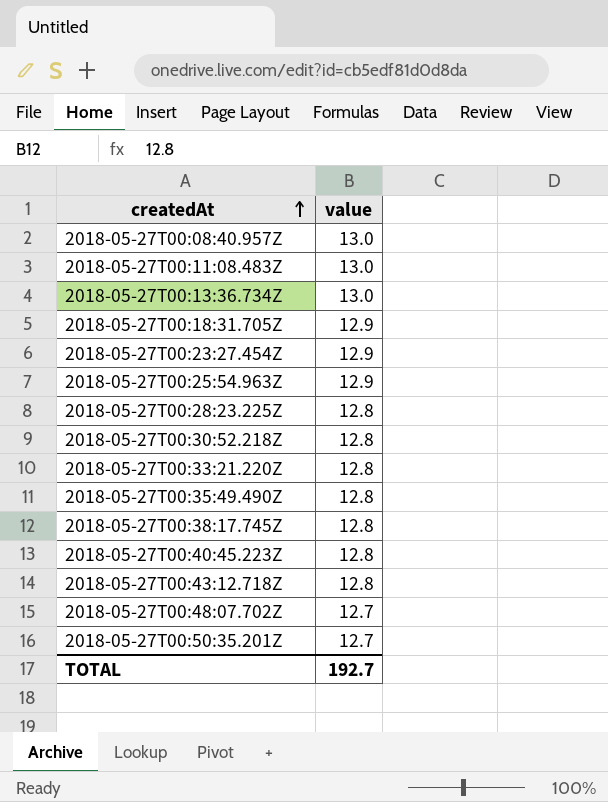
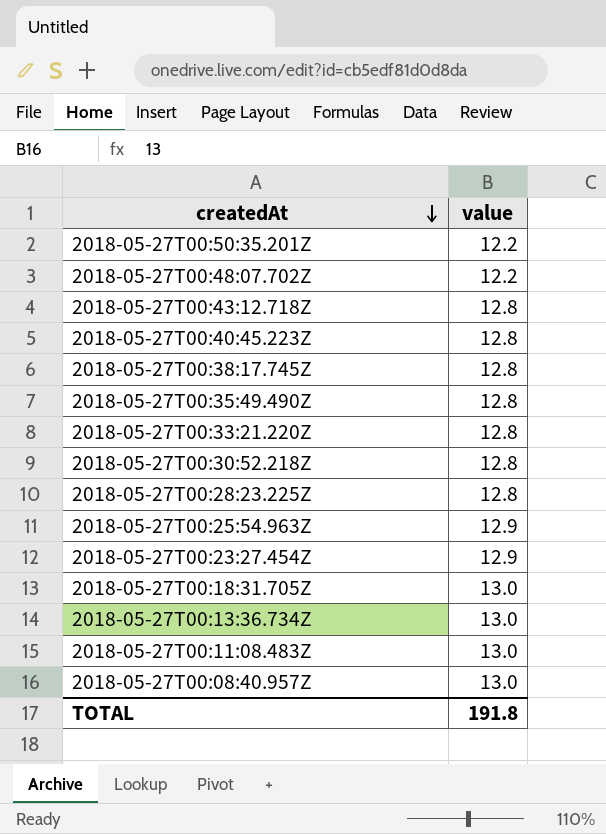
row order: createdAt ascending -> createdAt descending
2018-05-27T00:50:35.201Z | value: 12.7 -> 12.2
2018-05-27T00:48:07.702Z | value: 12.7 -> 12.2
2018-05-27T00:18:31.705Z | value: 12.9 -> 13.0
TOTAL | value: 192.7 -> 191.8

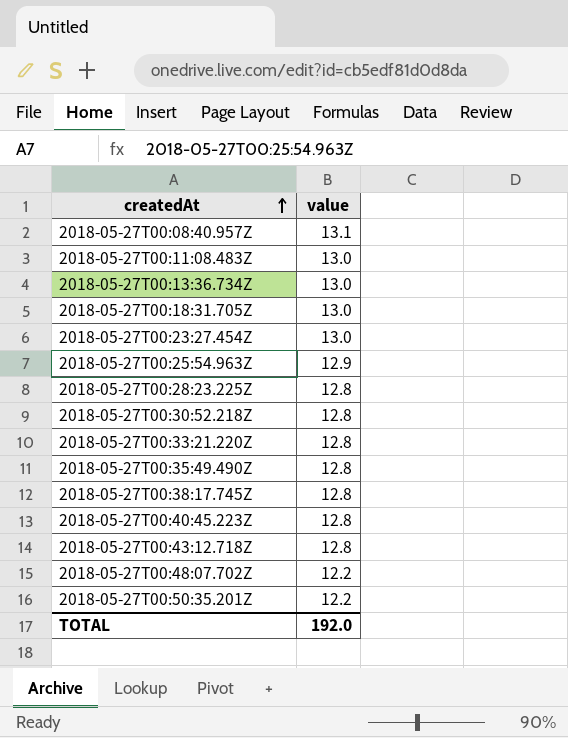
row order: createdAt descending -> createdAt ascending
2018-05-27T00:08:40.957Z | value: 13.0 -> 13.1
2018-05-27T00:23:27.454Z | value: 12.9 -> 13.0
TOTAL | value: 191.8 -> 192.0

